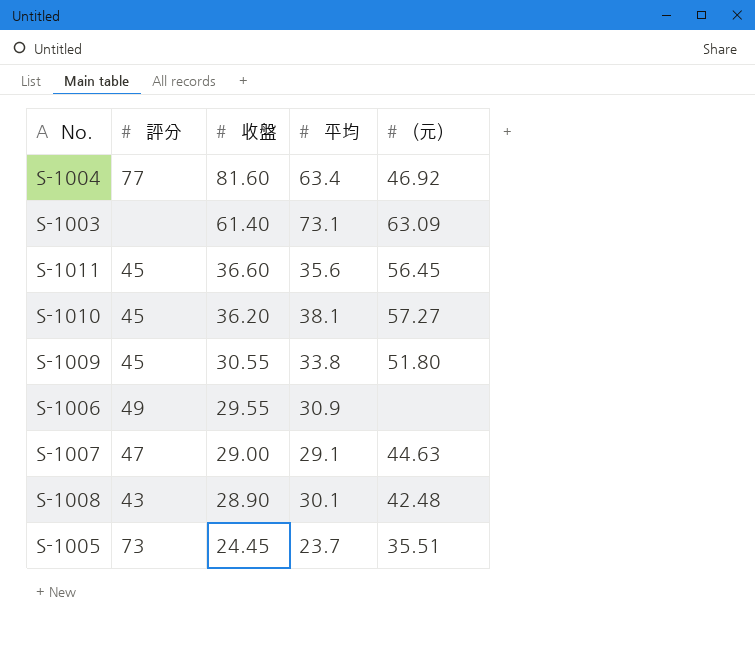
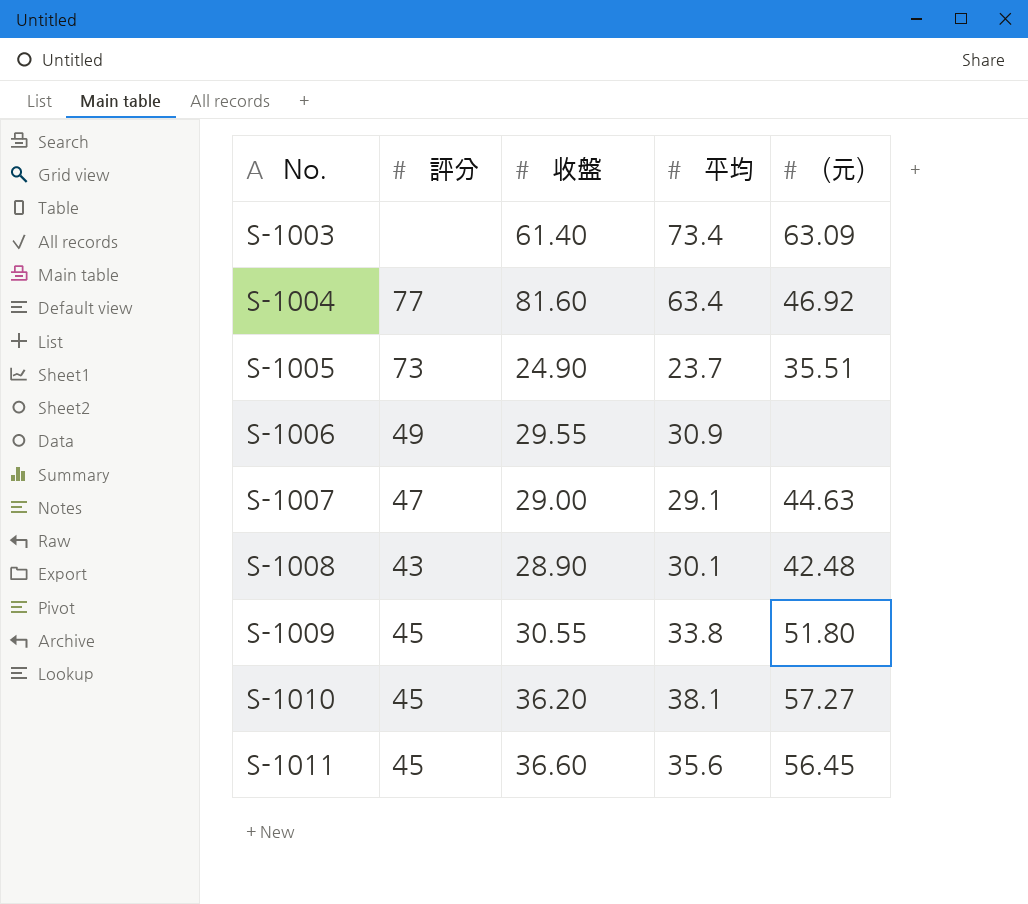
row order: 收盤 descending -> No. ascending
S-1003 | 平均: 73.1 -> 73.4
S-1005 | 收盤: 24.45 -> 24.90

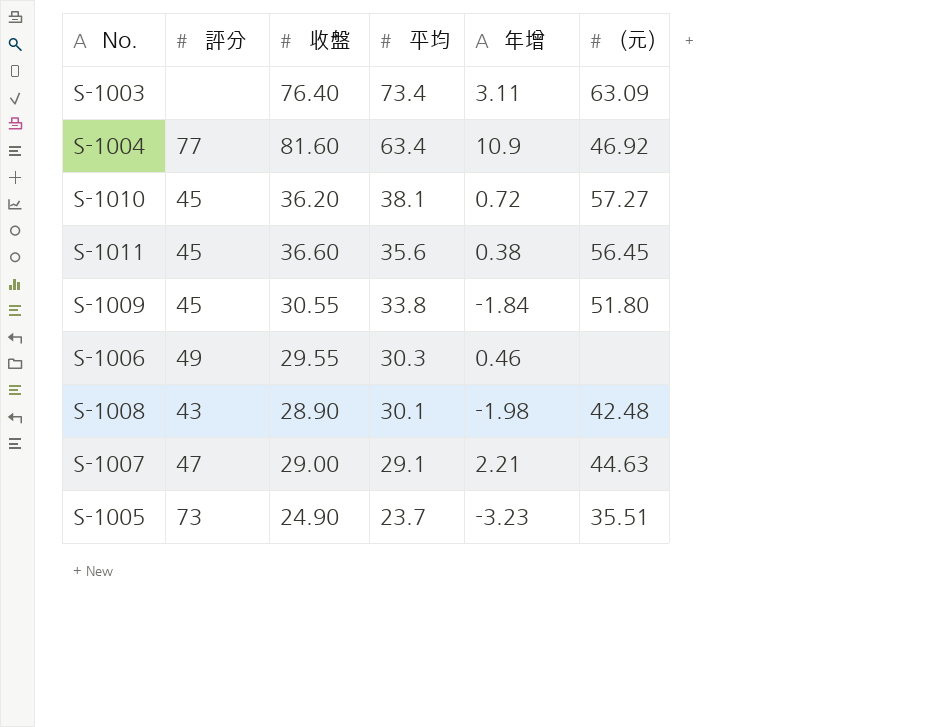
row order: No. ascending -> 平均 descending
column 年增 | position: none -> 5
S-1003 | 收盤: 61.40 -> 76.40
S-1006 | 平均: 30.9 -> 30.3

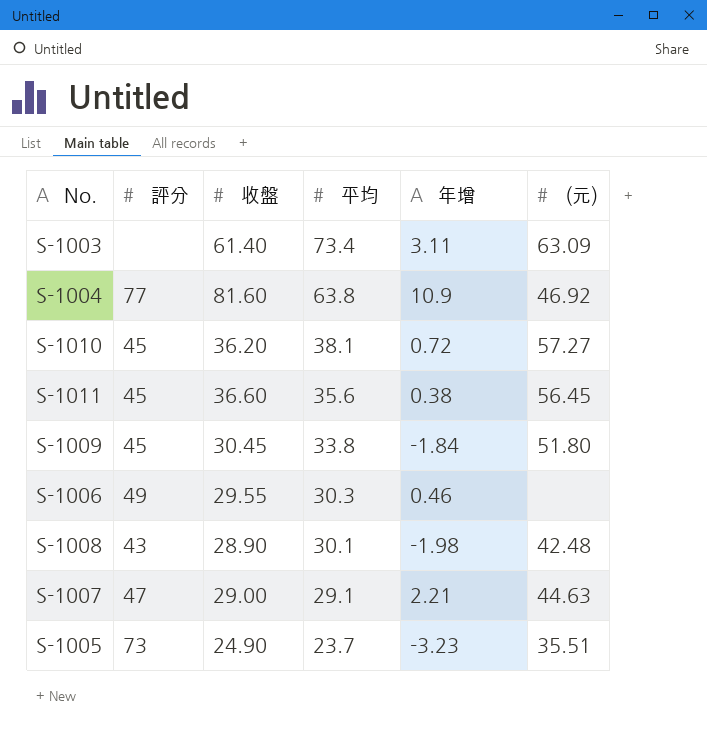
S-1003 | 收盤: 76.40 -> 61.40
S-1004 | 平均: 63.4 -> 63.8
S-1009 | 收盤: 30.55 -> 30.45

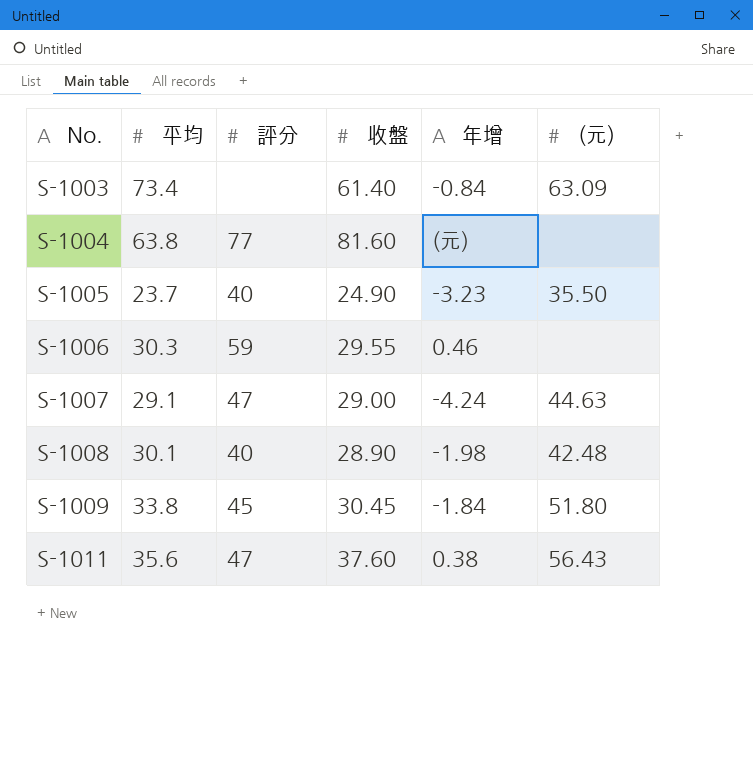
row order: 平均 descending -> No. ascending
column 平均 | position: 4 -> 2
row S-1010: 45 | 36.20 | 38.1 | 0.72 | 57.27 -> none
S-1003 | 年增: 3.11 -> -0.84
S-1004 | 年增: 10.9 -> (元)
S-1004 | (元): 46.92 -> none
S-1005 | 評分: 73 -> 40
S-1005 | (元): 35.51 -> 35.50
S-1006 | 評分: 49 -> 59
S-1007 | 年增: 2.21 -> -4.24
S-1008 | 評分: 43 -> 40
S-1011 | 評分: 45 -> 47
S-1011 | 收盤: 36.60 -> 37.60
S-1011 | (元): 56.45 -> 56.43

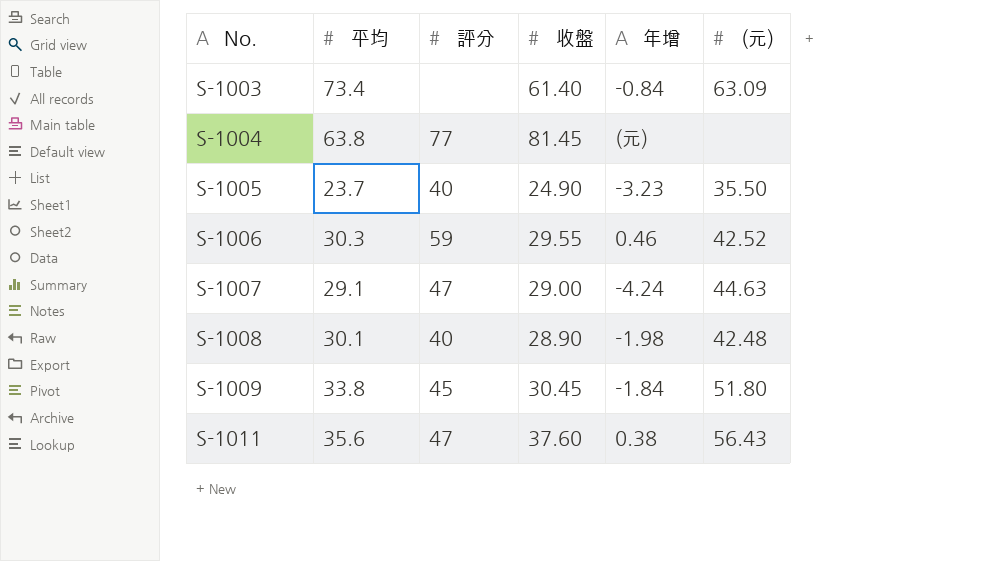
S-1004 | 收盤: 81.60 -> 81.45
S-1006 | (元): none -> 42.52

